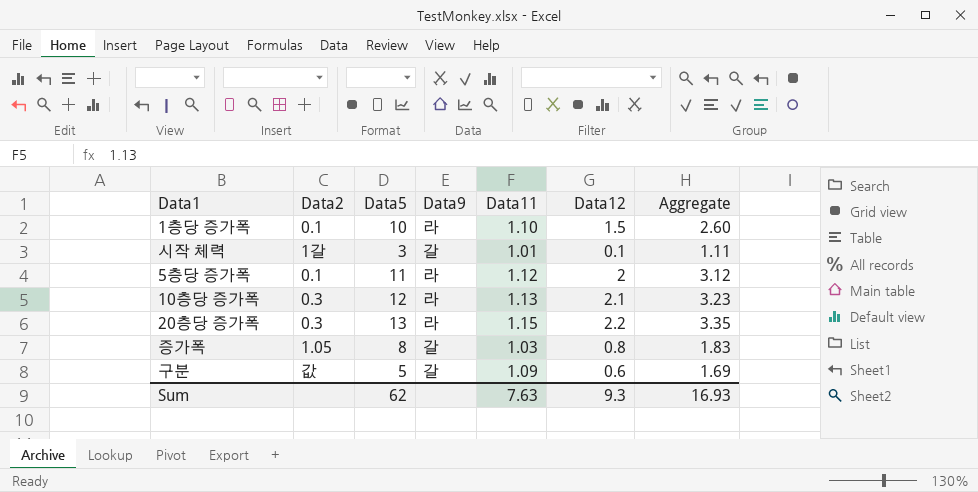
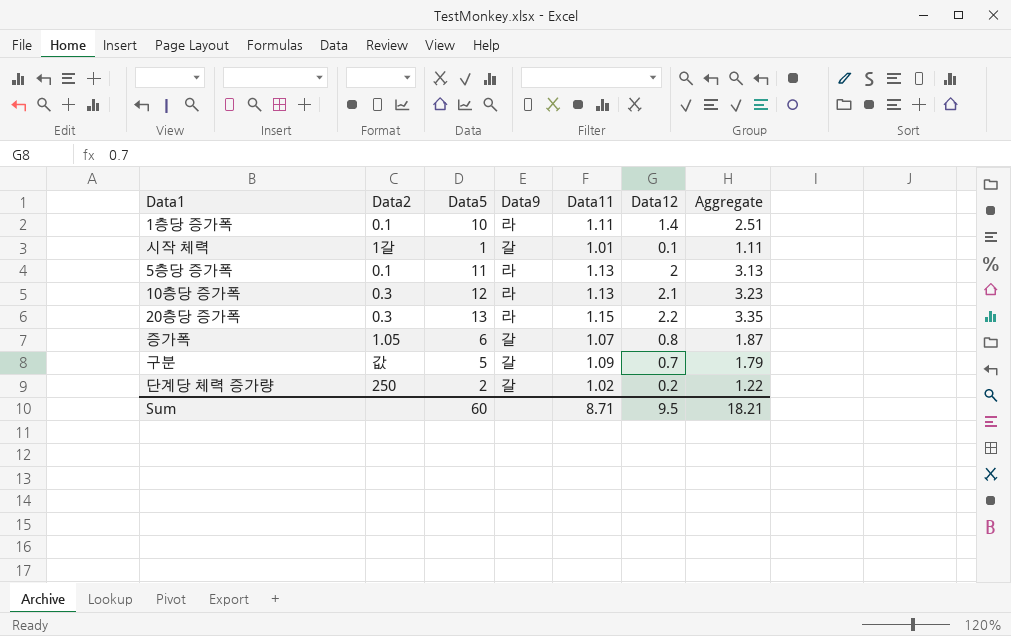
1층당 증가폭 | Data11: 1.10 -> 1.11
1층당 증가폭 | Data12: 1.5 -> 1.4
1층당 증가폭 | Aggregate: 2.60 -> 2.51
시작 체력 | Data5: 3 -> 1
5층당 증가폭 | Data11: 1.12 -> 1.13
5층당 증가폭 | Aggregate: 3.12 -> 3.13
증가폭 | Data5: 8 -> 6
증가폭 | Data11: 1.03 -> 1.07
증가폭 | Aggregate: 1.83 -> 1.87
구분 | Data12: 0.6 -> 0.7
구분 | Aggregate: 1.69 -> 1.79
row 단계당 체력 증가량: none -> 250 | 2 | 갈 | 1.02 | 0.2 | 1.22
Sum | Data5: 62 -> 60
Sum | Data11: 7.63 -> 8.71
Sum | Data12: 9.3 -> 9.5
Sum | Aggregate: 16.93 -> 18.21

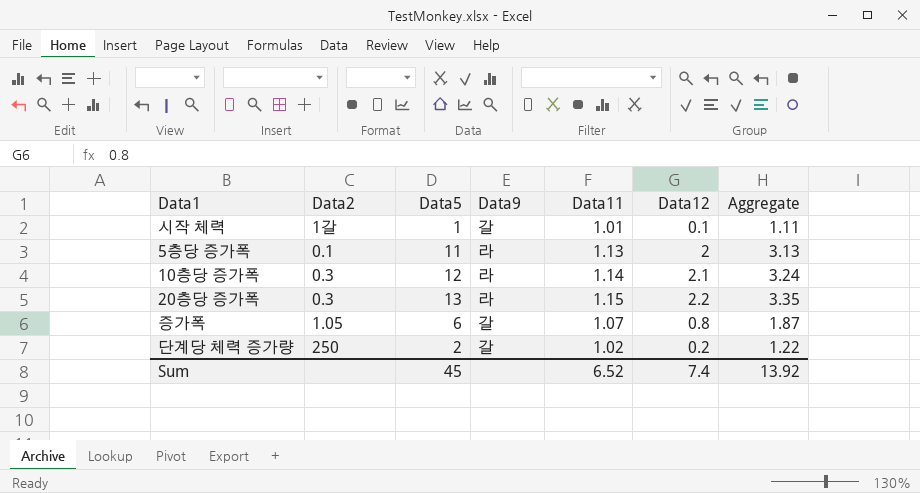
row 1층당 증가폭: 0.1 | 10 | 라 | 1.11 | 1.4 | 2.51 -> none
row 구분: 값 | 5 | 갈 | 1.09 | 0.7 | 1.79 -> none
10층당 증가폭 | Data11: 1.13 -> 1.14
10층당 증가폭 | Aggregate: 3.23 -> 3.24
Sum | Data5: 60 -> 45
Sum | Data11: 8.71 -> 6.52
Sum | Data12: 9.5 -> 7.4
Sum | Aggregate: 18.21 -> 13.92

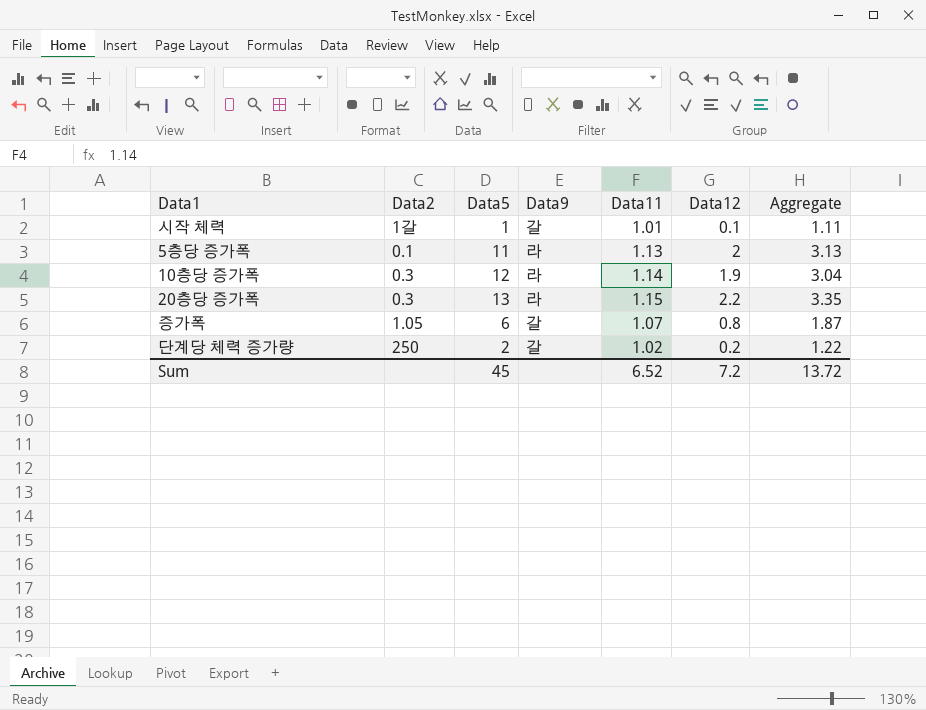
10층당 증가폭 | Data12: 2.1 -> 1.9
10층당 증가폭 | Aggregate: 3.24 -> 3.04
Sum | Data12: 7.4 -> 7.2
Sum | Aggregate: 13.92 -> 13.72

